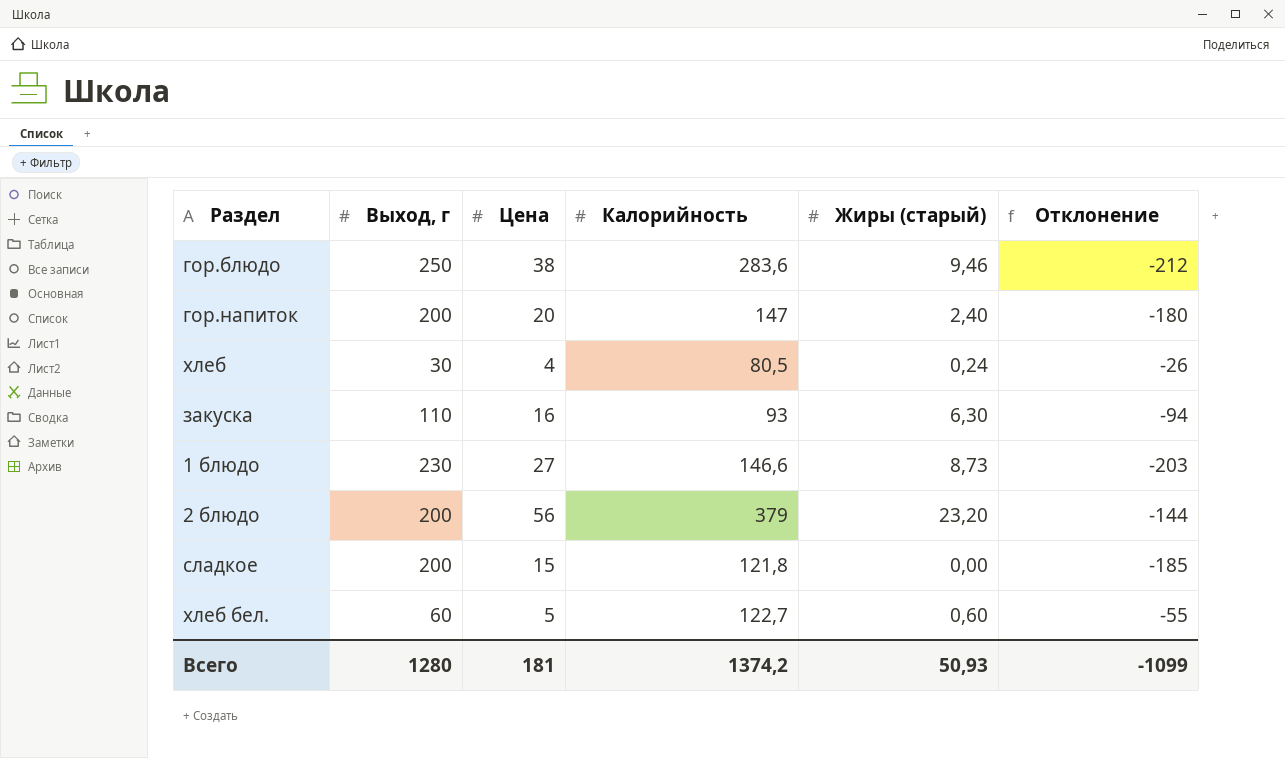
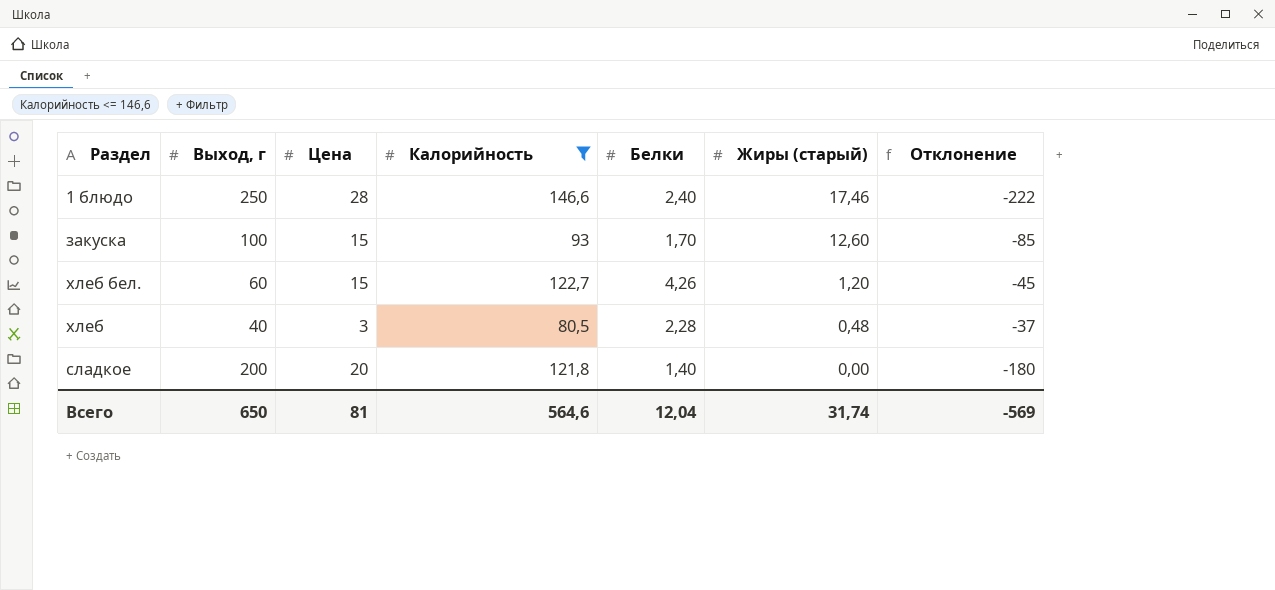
filter: none -> Калорийность <= 146,6
row order: none -> Жиры (старый) descending
column Белки | position: none -> 5
1 блюдо | Выход, г: 230 -> 250
1 блюдо | Цена: 27 -> 28
1 блюдо | Жиры (старый): 8,73 -> 17,46
1 блюдо | Отклонение: -203 -> -222
закуска | Выход, г: 110 -> 100
закуска | Цена: 16 -> 15
закуска | Жиры (старый): 6,30 -> 12,60
закуска | Отклонение: -94 -> -85
хлеб бел. | Цена: 5 -> 15
хлеб бел. | Жиры (старый): 0,60 -> 1,20
хлеб бел. | Отклонение: -55 -> -45
хлеб | Выход, г: 30 -> 40
хлеб | Цена: 4 -> 3
хлеб | Жиры (старый): 0,24 -> 0,48
хлеб | Отклонение: -26 -> -37
сладкое | Цена: 15 -> 20
сладкое | Отклонение: -185 -> -180
Всего | Выход, г: 1280 -> 650
Всего | Цена: 181 -> 81
Всего | Калорийность: 1374,2 -> 564,6
Всего | Жиры (старый): 50,93 -> 31,74
Всего | Отклонение: -1099 -> -569

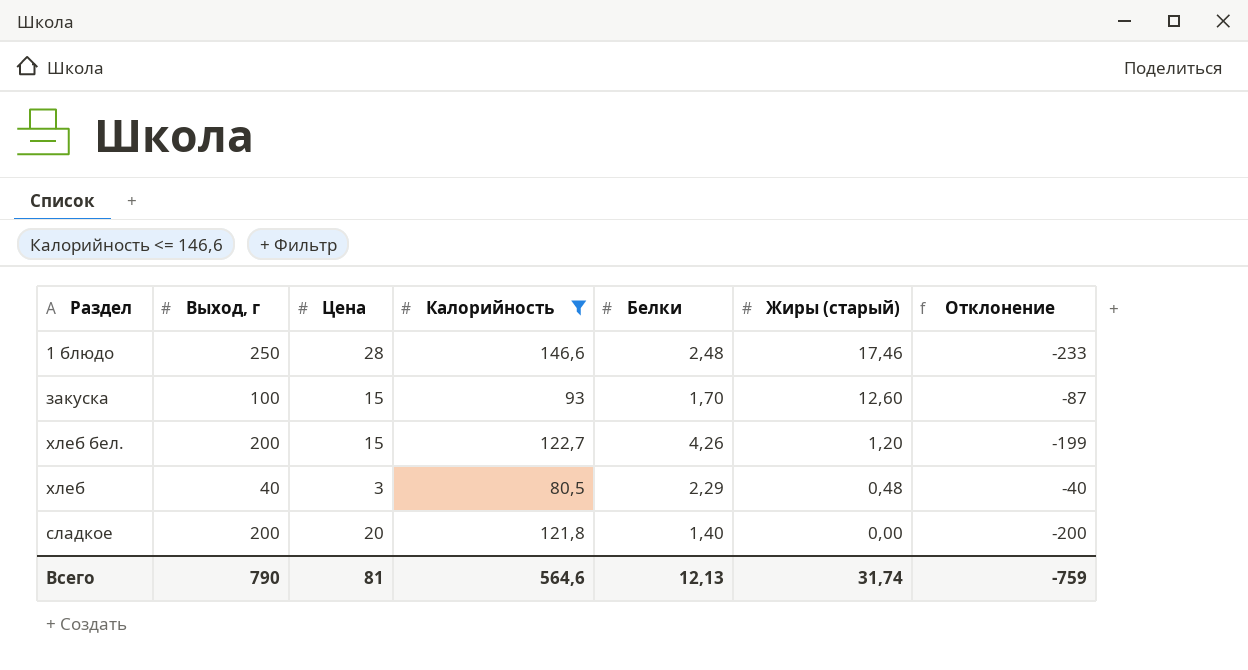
column Отклонение | formula: [Цена] - [Выход, г] -> [Жиры (старый)] - [Выход, г]
1 блюдо | Белки: 2,40 -> 2,48
хлеб бел. | Выход, г: 60 -> 200
хлеб | Белки: 2,28 -> 2,29
Всего | Выход, г: 650 -> 790
Всего | Белки: 12,04 -> 12,13
Всего | Отклонение: -569 -> -759

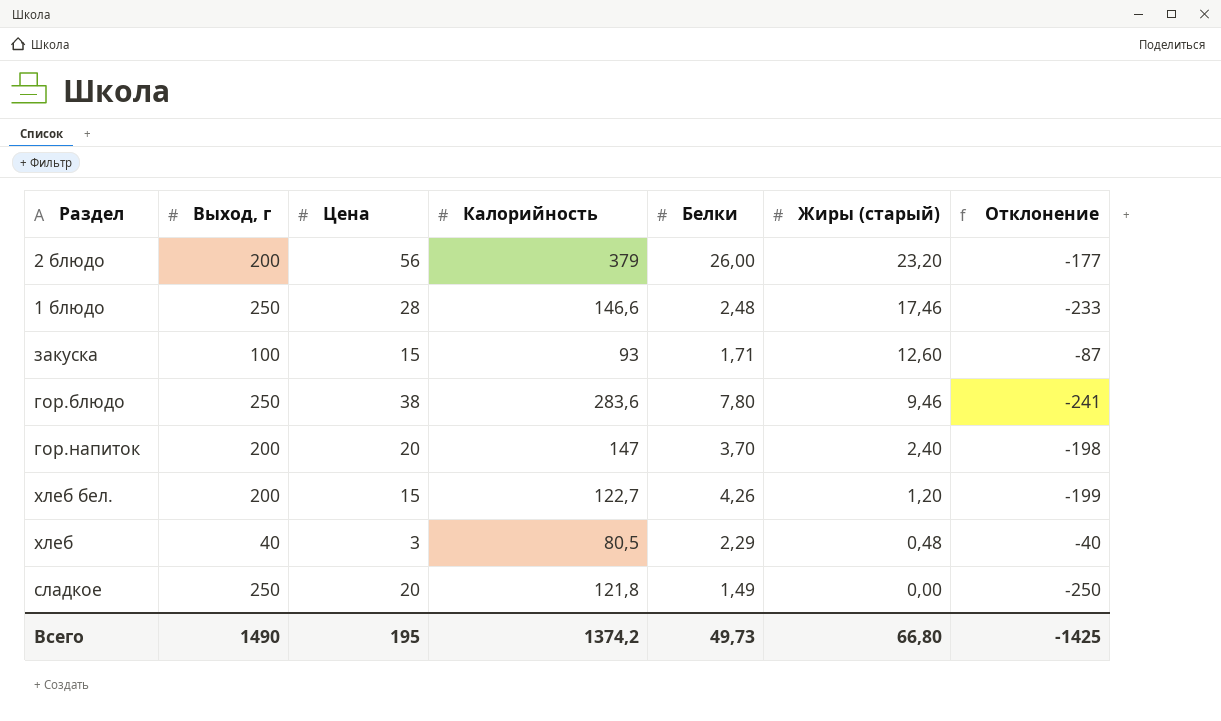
filter: Калорийность <= 146,6 -> none
закуска | Белки: 1,70 -> 1,71
сладкое | Выход, г: 200 -> 250
сладкое | Белки: 1,40 -> 1,49
сладкое | Отклонение: -200 -> -250
Всего | Выход, г: 790 -> 1490
Всего | Цена: 81 -> 195
Всего | Калорийность: 564,6 -> 1374,2
Всего | Белки: 12,13 -> 49,73
Всего | Жиры (старый): 31,74 -> 66,80
Всего | Отклонение: -759 -> -1425

